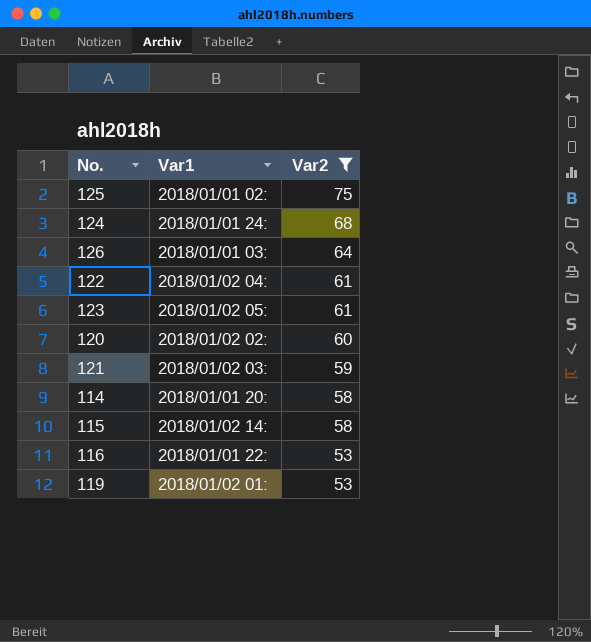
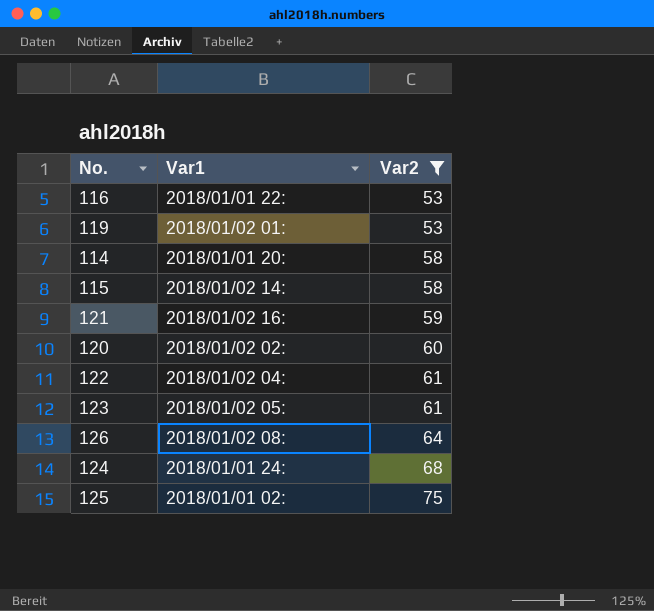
row order: Var2 descending -> Var2 ascending
121 | Var1: 2018/01/02 03: -> 2018/01/02 16:
126 | Var1: 2018/01/01 03: -> 2018/01/02 08:

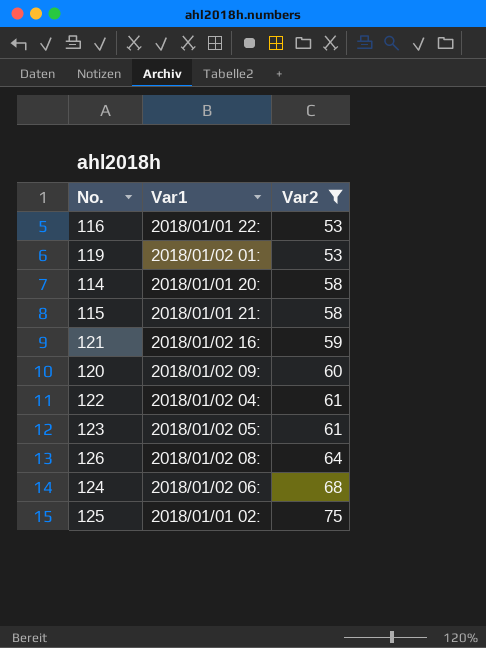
115 | Var1: 2018/01/02 14: -> 2018/01/01 21:
120 | Var1: 2018/01/02 02: -> 2018/01/02 09:
124 | Var1: 2018/01/01 24: -> 2018/01/02 06:

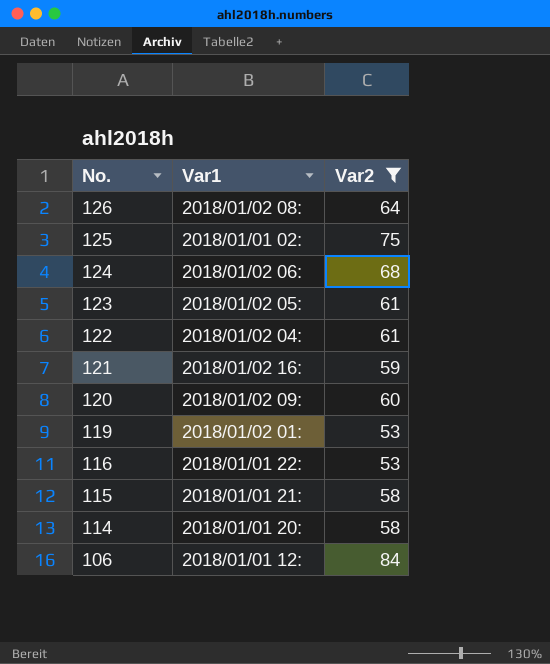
row order: Var2 ascending -> No. descending
row 106: none -> 2018/01/01 12: | 84

